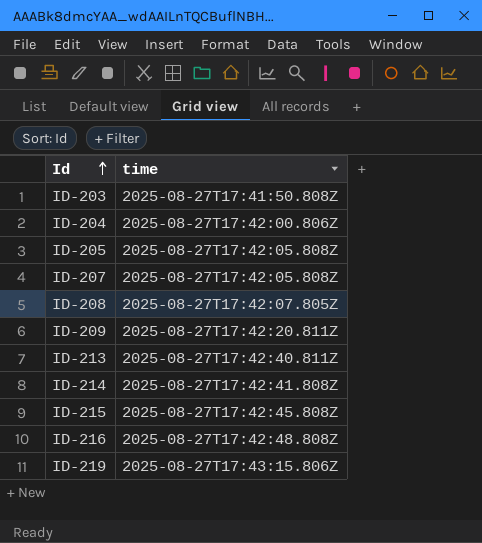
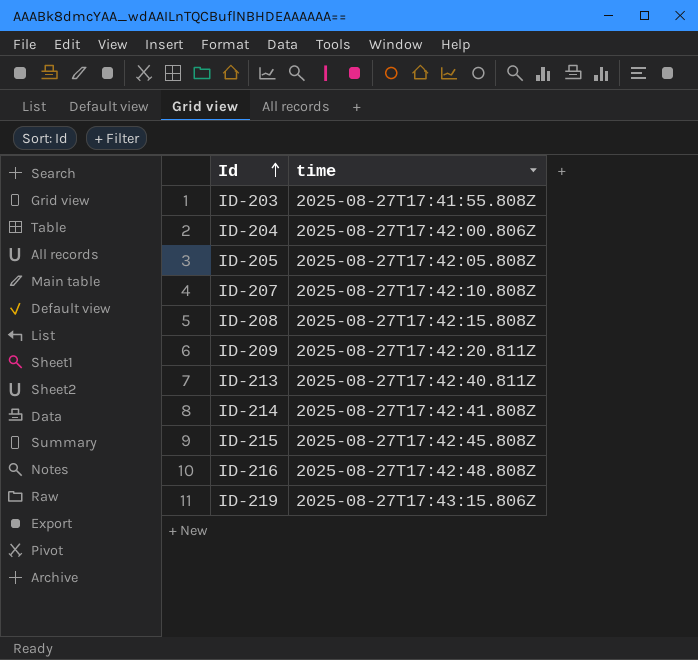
ID-203 | time: 2025-08-27T17:41:50.808Z -> 2025-08-27T17:41:55.808Z
ID-207 | time: 2025-08-27T17:42:05.808Z -> 2025-08-27T17:42:10.808Z
ID-208 | time: 2025-08-27T17:42:07.805Z -> 2025-08-27T17:42:15.808Z

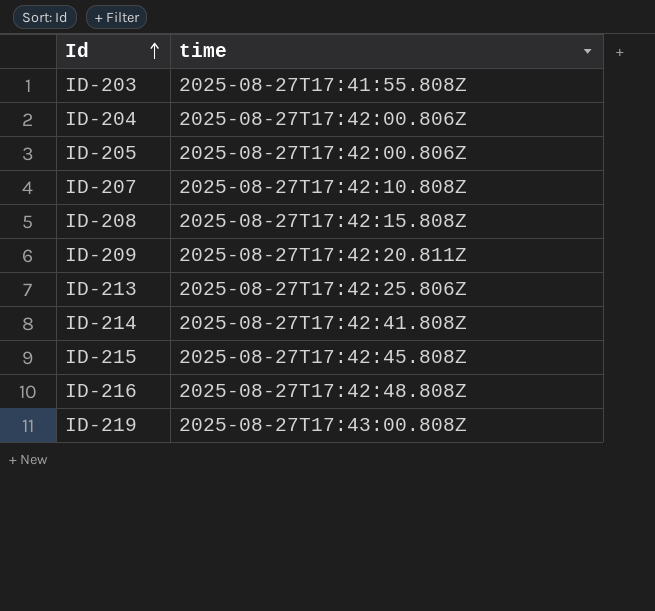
ID-205 | time: 2025-08-27T17:42:05.808Z -> 2025-08-27T17:42:00.806Z
ID-213 | time: 2025-08-27T17:42:40.811Z -> 2025-08-27T17:42:25.806Z
ID-219 | time: 2025-08-27T17:43:15.806Z -> 2025-08-27T17:43:00.808Z

